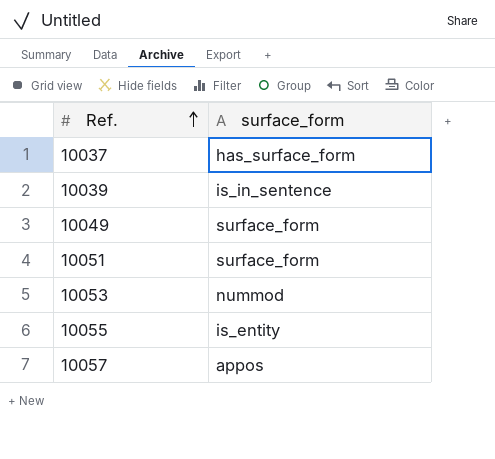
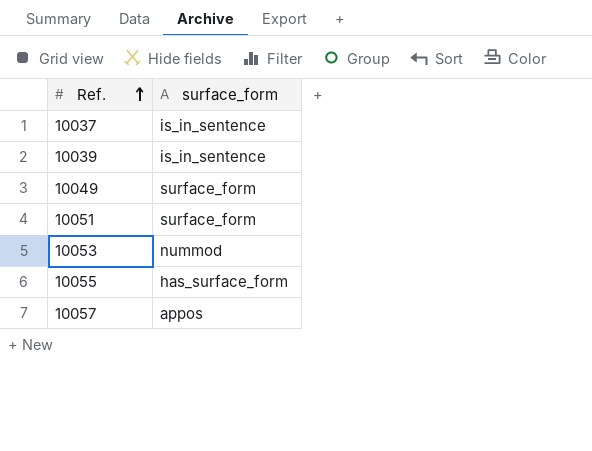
10037 | surface_form: has_surface_form -> is_in_sentence
10055 | surface_form: is_entity -> has_surface_form

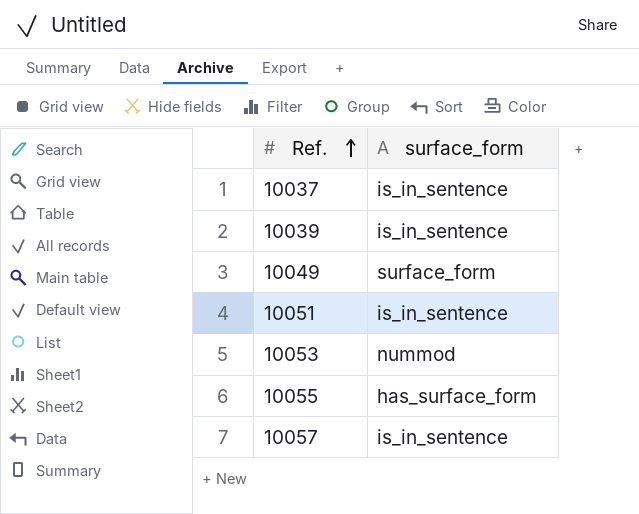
10051 | surface_form: surface_form -> is_in_sentence
10057 | surface_form: appos -> is_in_sentence

